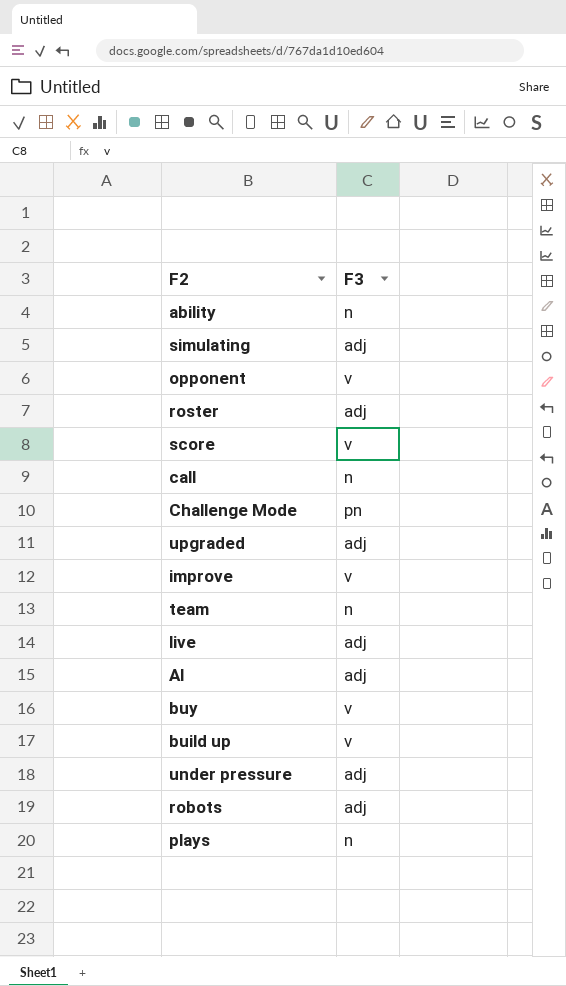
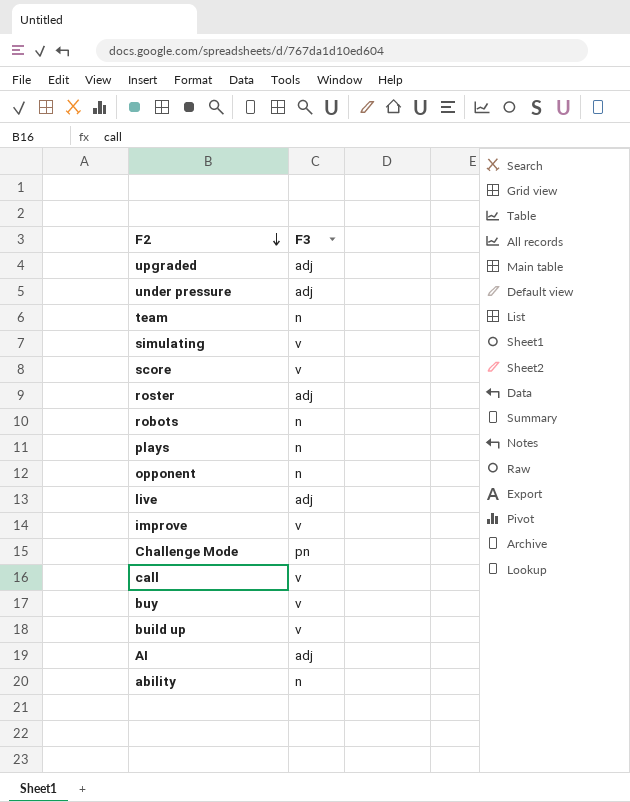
row order: none -> F2 descending
simulating | F3: adj -> v
robots | F3: adj -> n
opponent | F3: v -> n
call | F3: n -> v

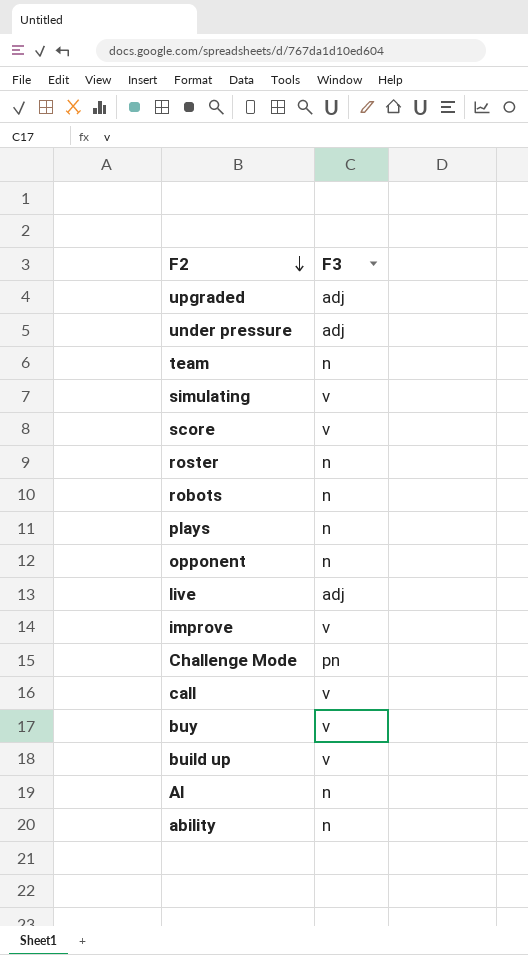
roster | F3: adj -> n
AI | F3: adj -> n

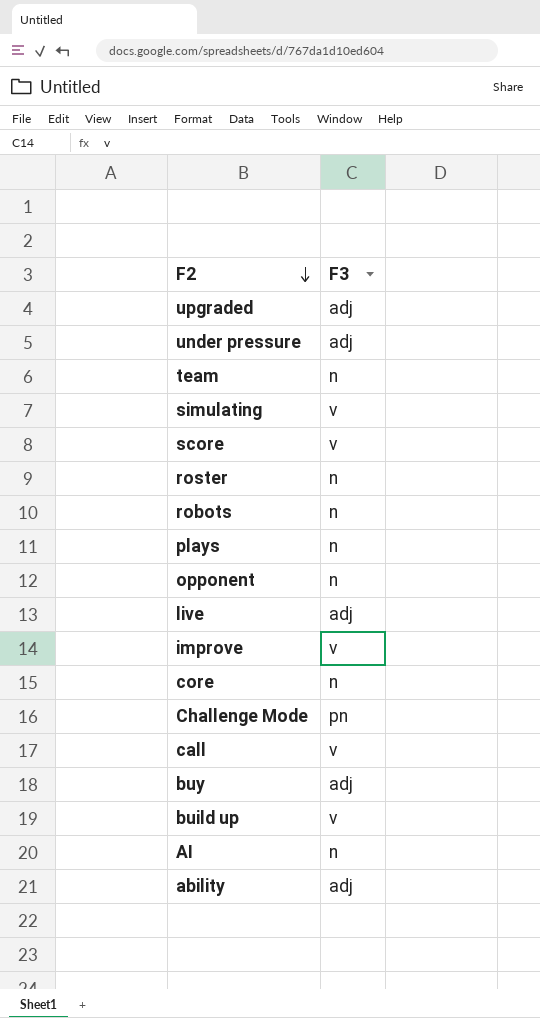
row core: none -> n
buy | F3: v -> adj
ability | F3: n -> adj

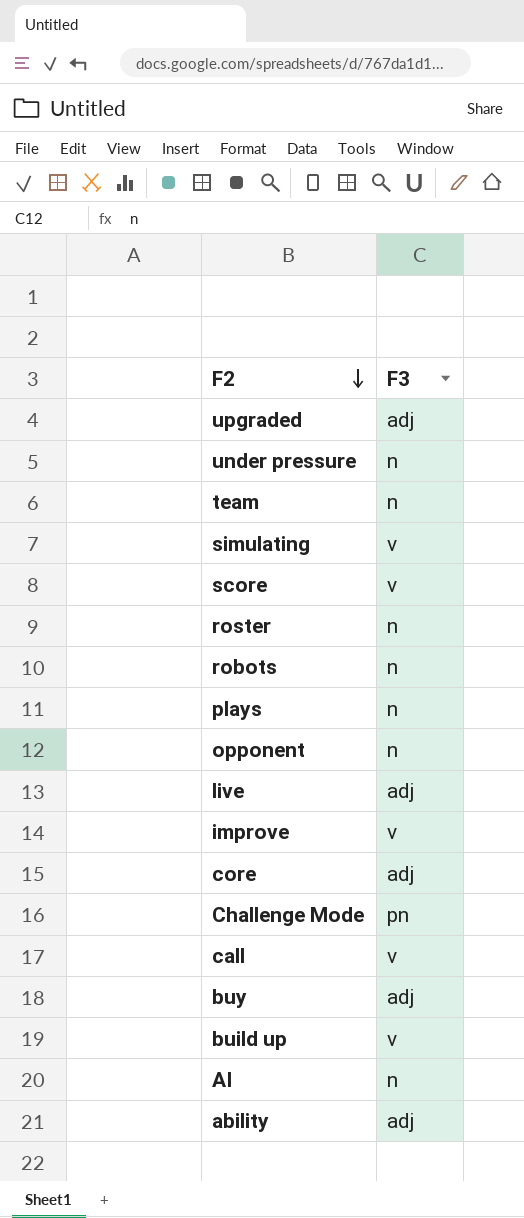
under pressure | F3: adj -> n
core | F3: n -> adj

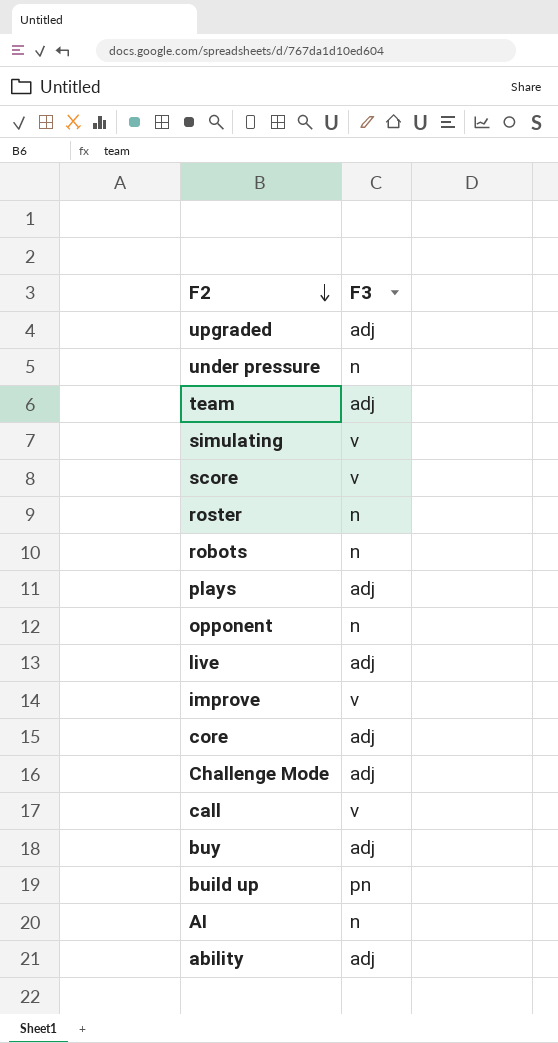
team | F3: n -> adj
plays | F3: n -> adj
Challenge Mode | F3: pn -> adj
build up | F3: v -> pn

